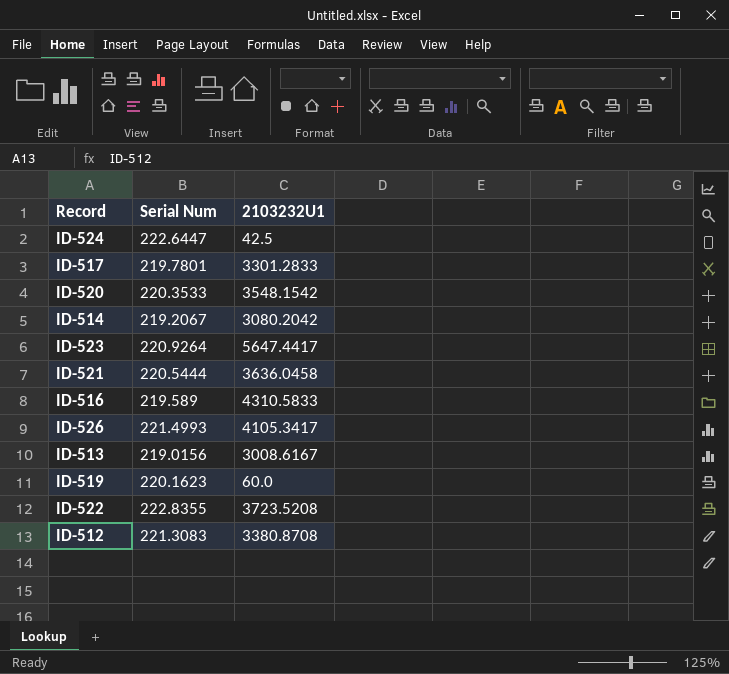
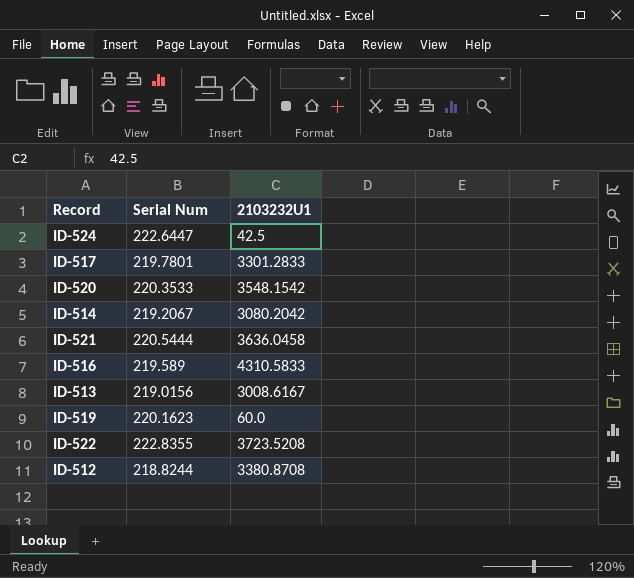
row ID-523: 220.9264 | 5647.4417 -> none
row ID-526: 221.4993 | 4105.3417 -> none
ID-512 | Serial Num: 221.3083 -> 218.8244

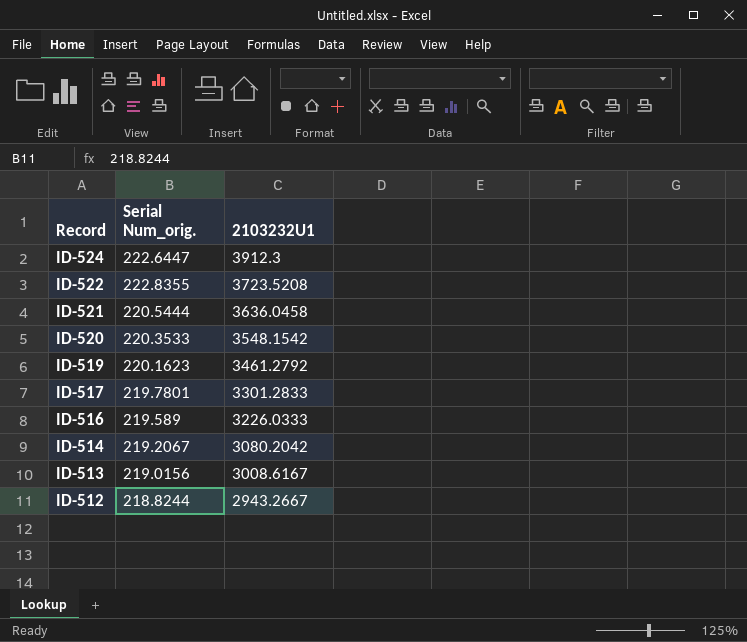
row order: none -> Record descending
column name: Serial Num -> Serial Num_orig.
ID-524 | 2103232U1: 42.5 -> 3912.3
ID-519 | 2103232U1: 60.0 -> 3461.2792
ID-516 | 2103232U1: 4310.5833 -> 3226.0333
ID-512 | 2103232U1: 3380.8708 -> 2943.2667

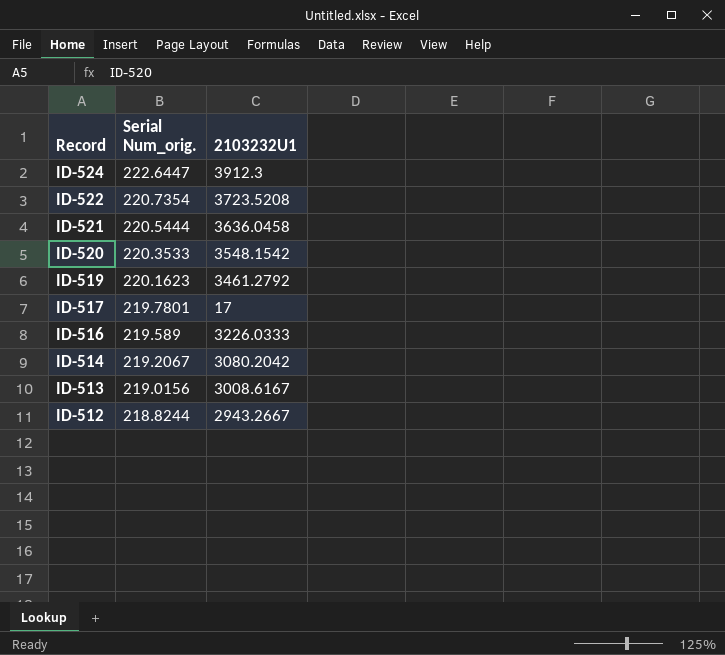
ID-522 | Serial Num_orig.: 222.8355 -> 220.7354
ID-517 | 2103232U1: 3301.2833 -> 17

